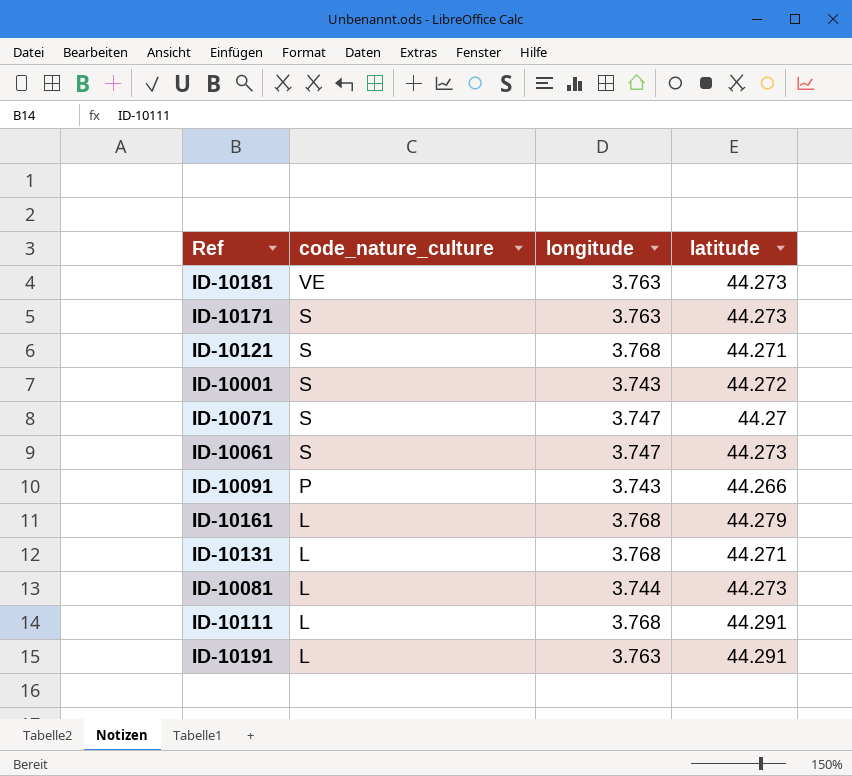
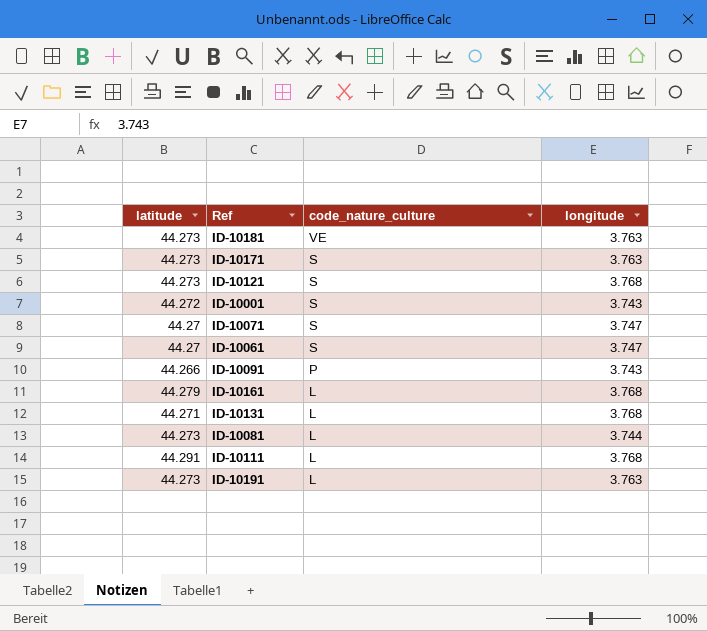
column latitude | position: 4 -> 1
ID-10121 | latitude: 44.271 -> 44.273
ID-10061 | latitude: 44.273 -> 44.27
ID-10191 | latitude: 44.291 -> 44.273

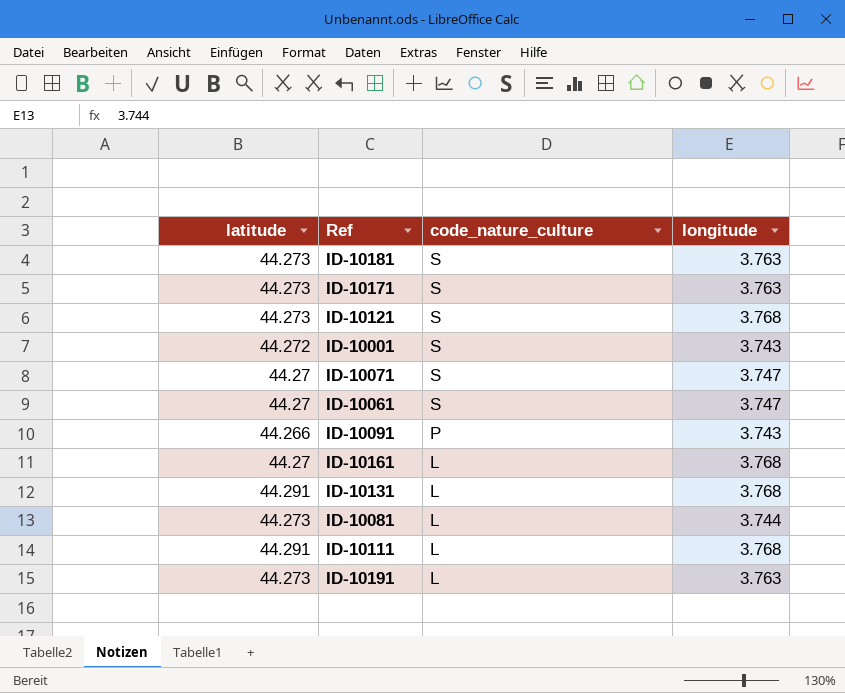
ID-10181 | code_nature_culture: VE -> S
ID-10161 | latitude: 44.279 -> 44.27
ID-10131 | latitude: 44.271 -> 44.291

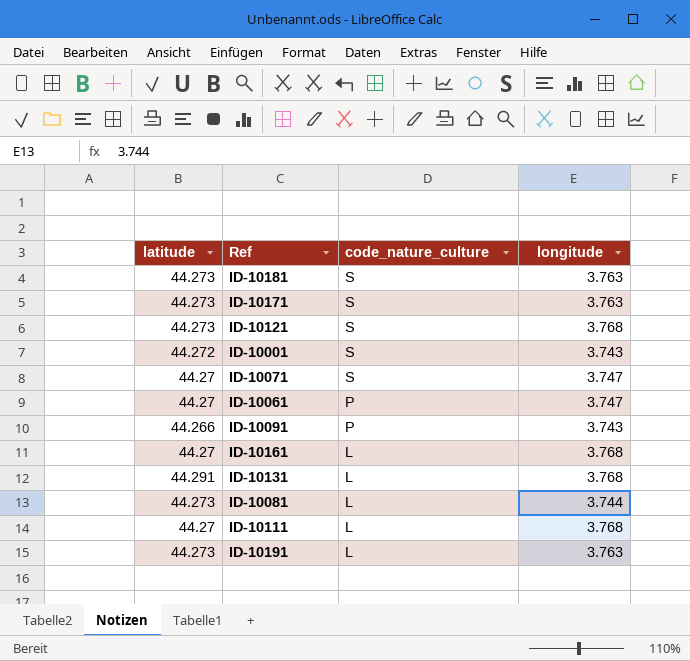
ID-10061 | code_nature_culture: S -> P
ID-10111 | latitude: 44.291 -> 44.27

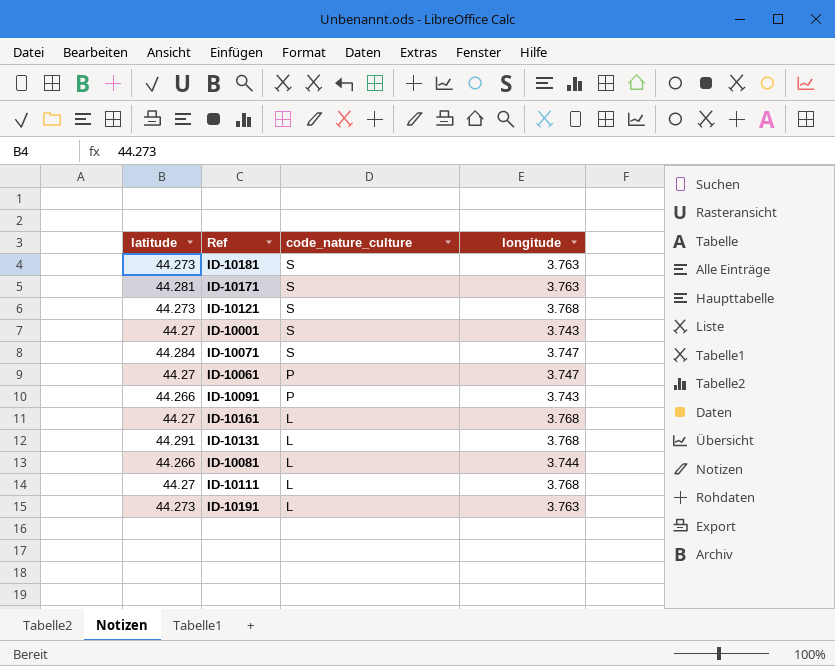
ID-10171 | latitude: 44.273 -> 44.281
ID-10001 | latitude: 44.272 -> 44.27
ID-10071 | latitude: 44.27 -> 44.284
ID-10081 | latitude: 44.273 -> 44.266

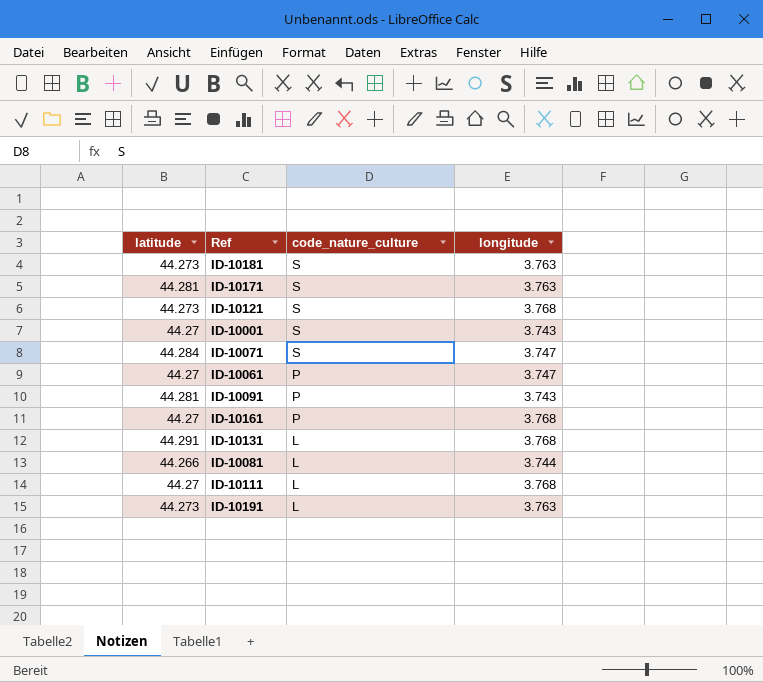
ID-10091 | latitude: 44.266 -> 44.281
ID-10161 | code_nature_culture: L -> P

